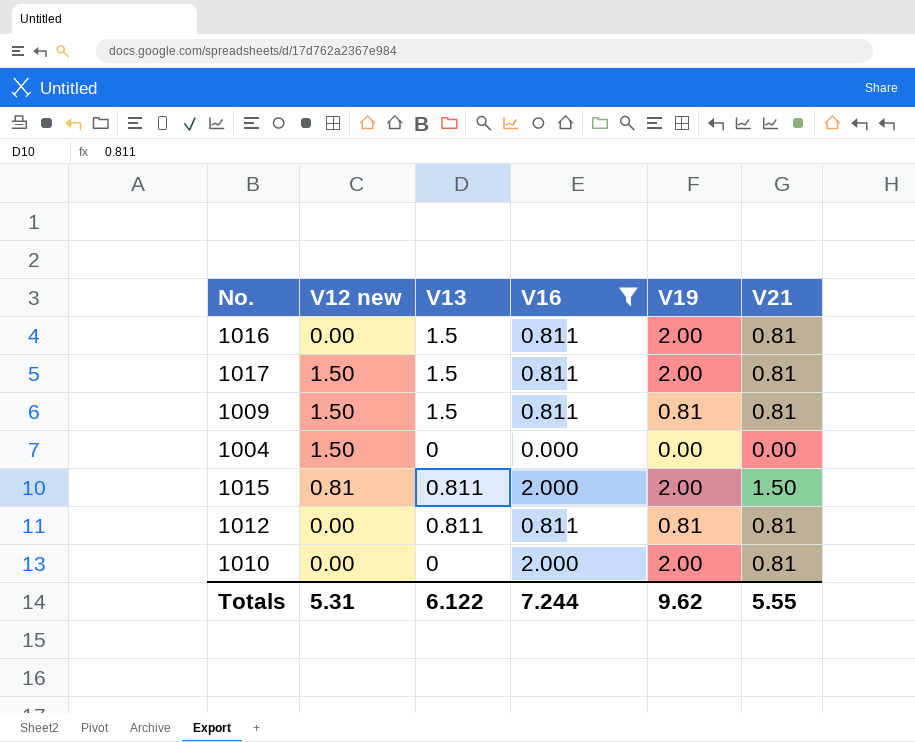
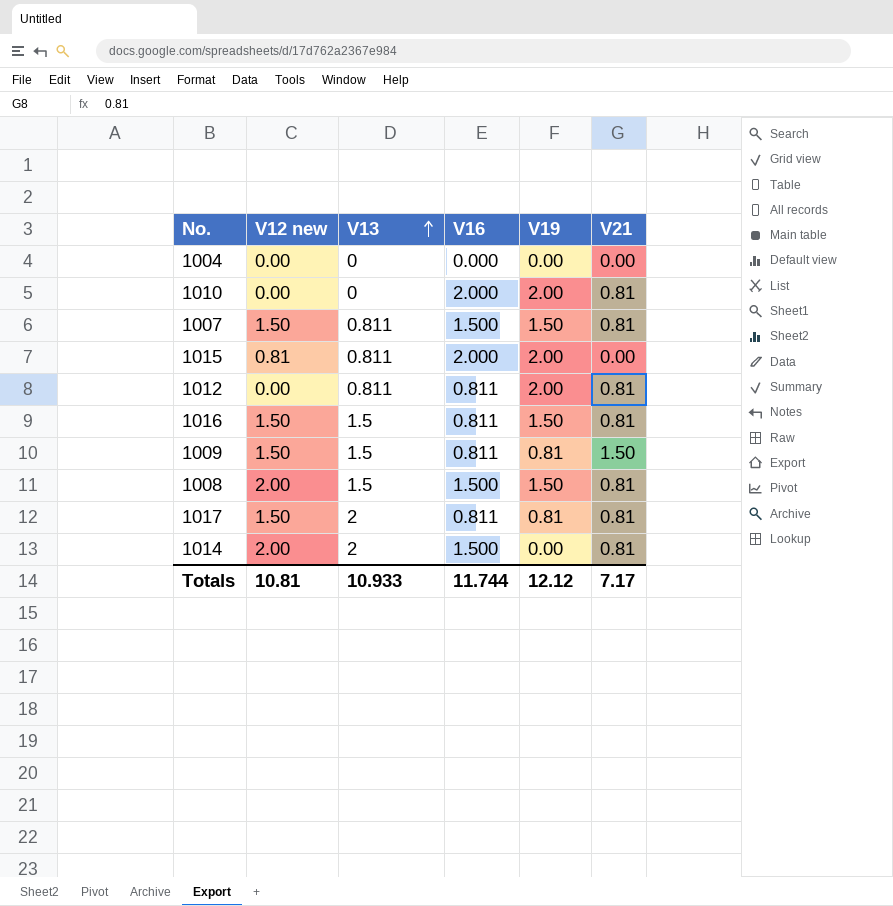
filter: V16 != 1.500 -> none
row order: none -> V13 ascending
1004 | V12 new: 1.50 -> 0.00
1015 | V21: 1.50 -> 0.00
1012 | V19: 0.81 -> 2.00
1016 | V12 new: 0.00 -> 1.50
1016 | V19: 2.00 -> 1.50
1009 | V21: 0.81 -> 1.50
1017 | V13: 1.5 -> 2
1017 | V19: 2.00 -> 0.81
Totals | V12 new: 5.31 -> 10.81
Totals | V13: 6.122 -> 10.933
Totals | V16: 7.244 -> 11.744
Totals | V19: 9.62 -> 12.12
Totals | V21: 5.55 -> 7.17

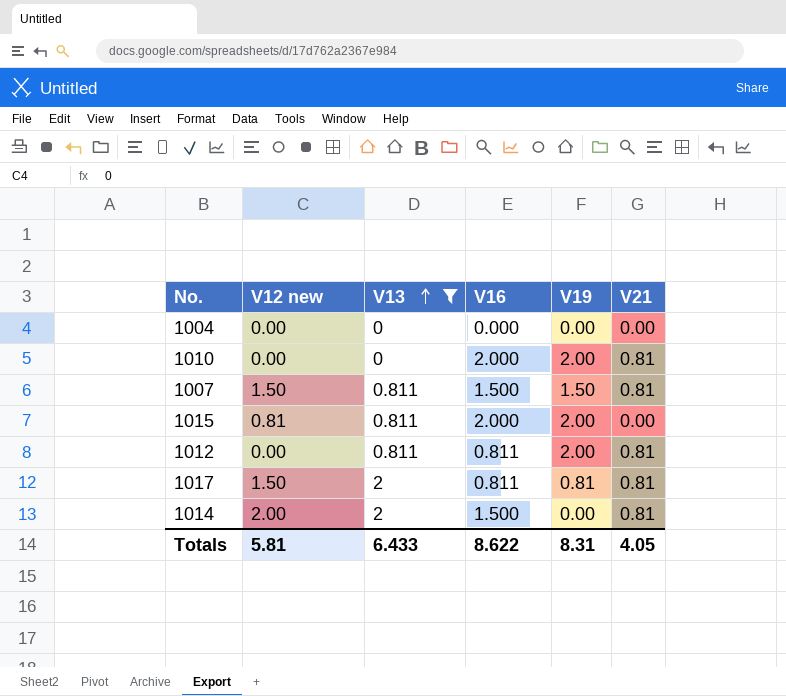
filter: none -> V13 != 1.5
Totals | V12 new: 10.81 -> 5.81
Totals | V13: 10.933 -> 6.433
Totals | V16: 11.744 -> 8.622
Totals | V19: 12.12 -> 8.31
Totals | V21: 7.17 -> 4.05

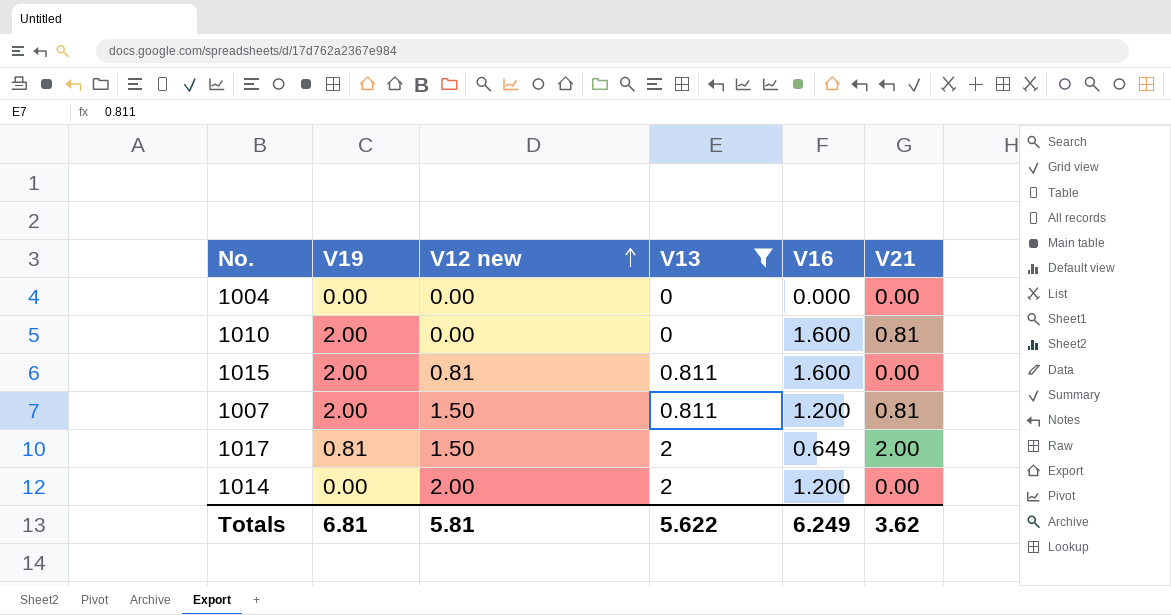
row order: V13 ascending -> V12 new ascending
column V19 | position: 5 -> 2
row 1012: 0.00 | 0.811 | 0.811 | 2.00 | 0.81 -> none
1010 | V16: 2.000 -> 1.600
1015 | V16: 2.000 -> 1.600
1007 | V19: 1.50 -> 2.00
1007 | V16: 1.500 -> 1.200
1017 | V16: 0.811 -> 0.649
1017 | V21: 0.81 -> 2.00
1014 | V16: 1.500 -> 1.200
1014 | V21: 0.81 -> 0.00
Totals | V19: 8.31 -> 6.81
Totals | V13: 6.433 -> 5.622
Totals | V16: 8.622 -> 6.249
Totals | V21: 4.05 -> 3.62

